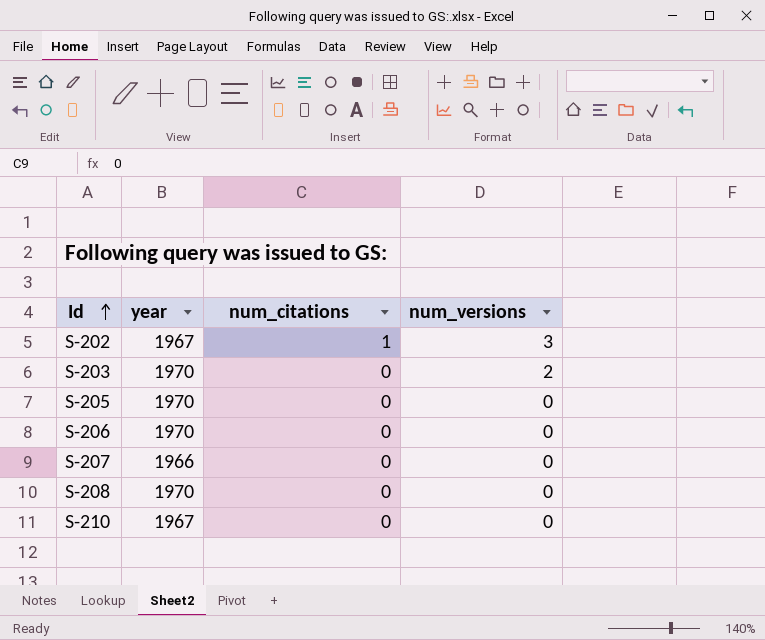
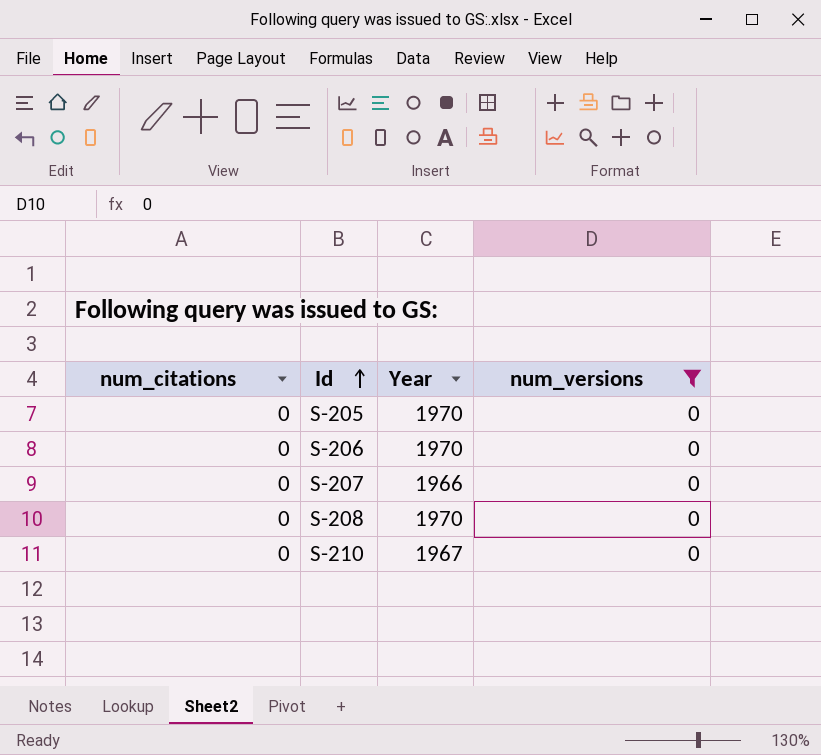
filter: none -> num_versions = 0
column num_citations | position: 3 -> 1
column name: year -> Year

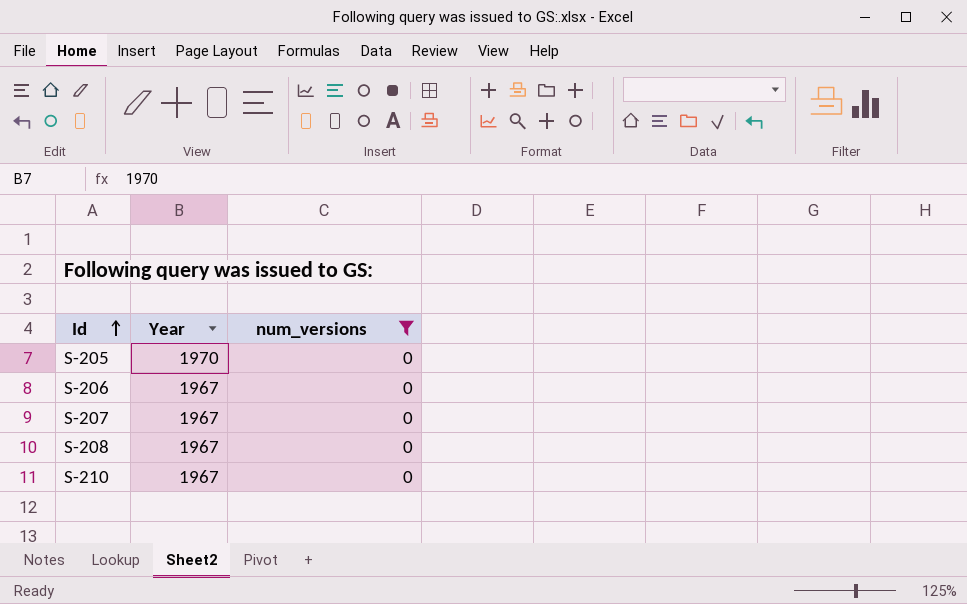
column num_citations | position: 1 -> none
S-206 | Year: 1970 -> 1967
S-207 | Year: 1966 -> 1967
S-208 | Year: 1970 -> 1967

